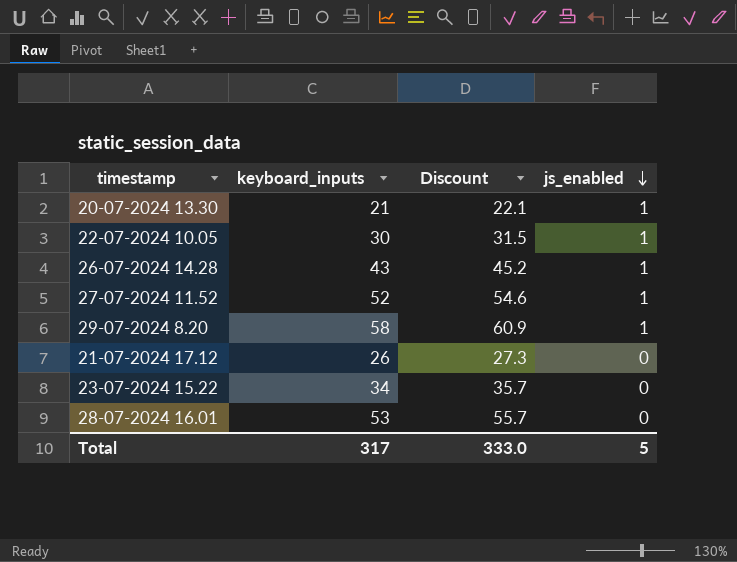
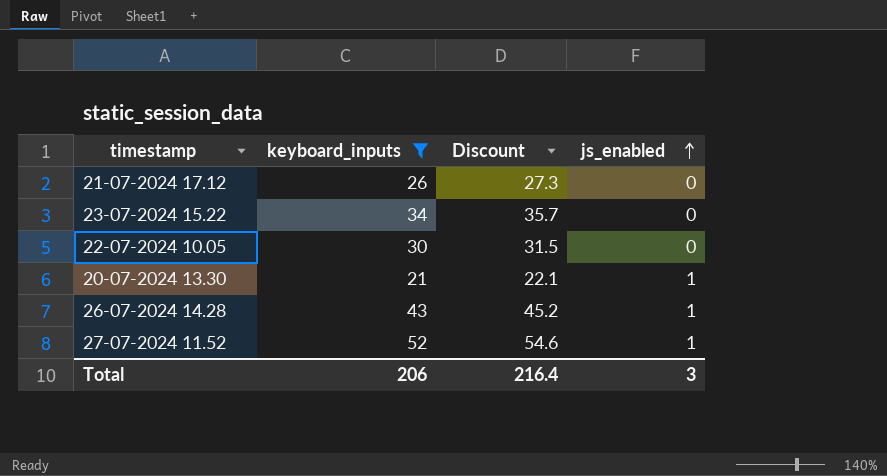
filter: none -> keyboard_inputs <= 52
row order: js_enabled descending -> js_enabled ascending
22-07-2024 10.05 | js_enabled: 1 -> 0
Total | keyboard_inputs: 317 -> 206
Total | Discount: 333.0 -> 216.4
Total | js_enabled: 5 -> 3

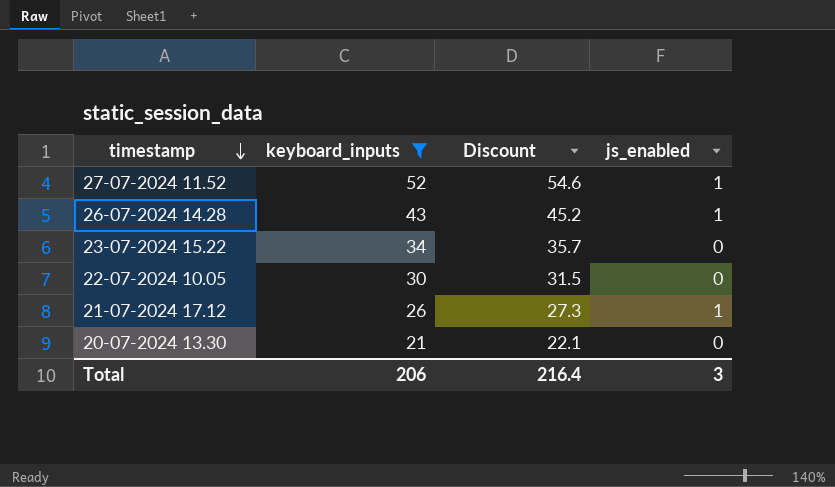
row order: js_enabled ascending -> timestamp descending
21-07-2024 17.12 | js_enabled: 0 -> 1
20-07-2024 13.30 | js_enabled: 1 -> 0

